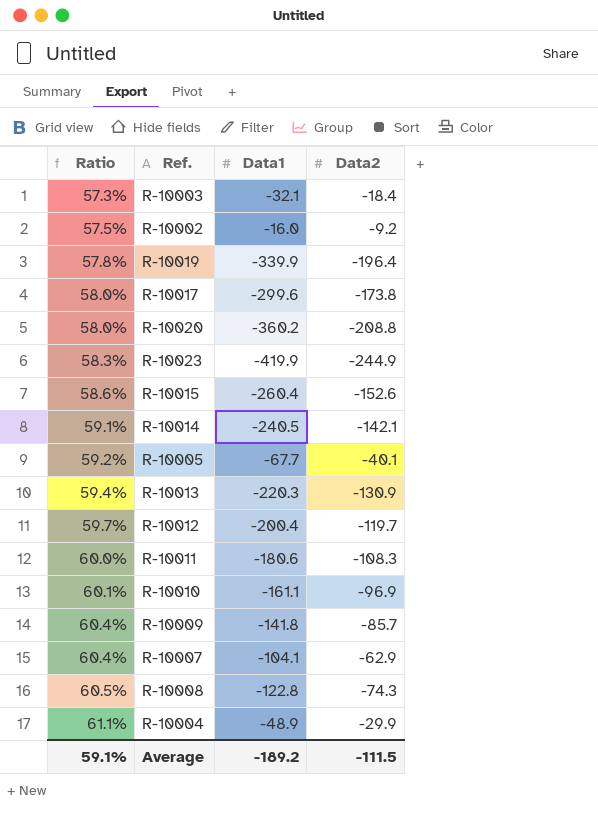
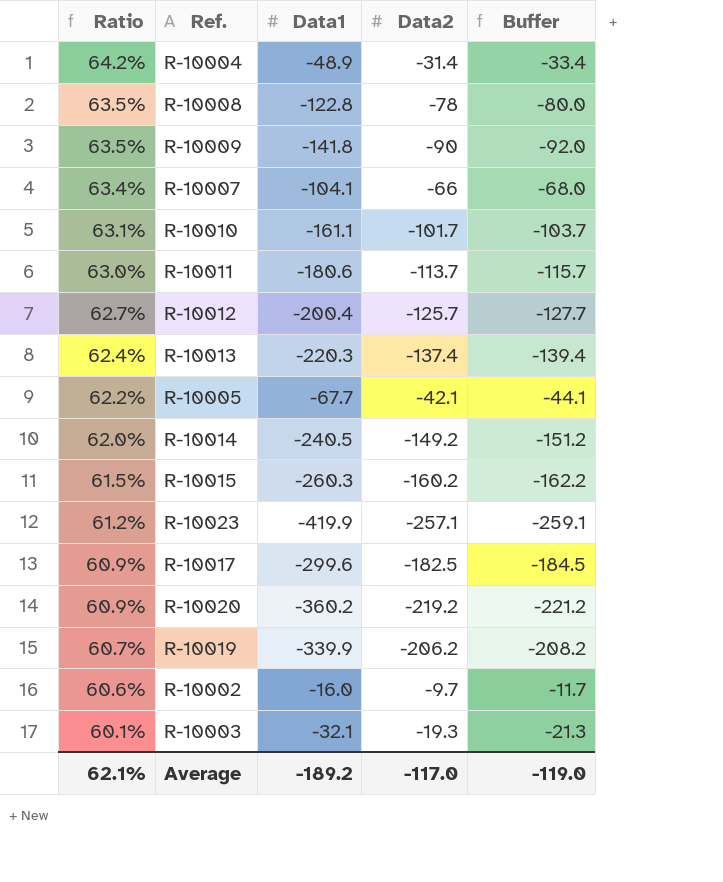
row order: Ratio ascending -> Ratio descending
column Buffer | formula: none -> [Data2] - 2
R-10004 | Ratio: 61.1% -> 64.2%
R-10004 | Data2: -29.9 -> -31.4
R-10008 | Ratio: 60.5% -> 63.5%
R-10008 | Data2: -74.3 -> -78
R-10009 | Ratio: 60.4% -> 63.5%
R-10009 | Data2: -85.7 -> -90
R-10007 | Ratio: 60.4% -> 63.4%
R-10007 | Data2: -62.9 -> -66
R-10010 | Ratio: 60.1% -> 63.1%
R-10010 | Data2: -96.9 -> -101.7
R-10011 | Ratio: 60.0% -> 63.0%
R-10011 | Data2: -108.3 -> -113.7
R-10012 | Ratio: 59.7% -> 62.7%
R-10012 | Data2: -119.7 -> -125.7
R-10013 | Ratio: 59.4% -> 62.4%
R-10013 | Data2: -130.9 -> -137.4
R-10005 | Ratio: 59.2% -> 62.2%
R-10005 | Data2: -40.1 -> -42.1
R-10014 | Ratio: 59.1% -> 62.0%
R-10014 | Data2: -142.1 -> -149.2
R-10015 | Ratio: 58.6% -> 61.5%
R-10015 | Data1: -260.4 -> -260.3
R-10015 | Data2: -152.6 -> -160.2
R-10023 | Ratio: 58.3% -> 61.2%
R-10023 | Data2: -244.9 -> -257.1
R-10017 | Ratio: 58.0% -> 60.9%
R-10017 | Data2: -173.8 -> -182.5
R-10020 | Ratio: 58.0% -> 60.9%
R-10020 | Data2: -208.8 -> -219.2
R-10019 | Ratio: 57.8% -> 60.7%
R-10019 | Data2: -196.4 -> -206.2
R-10002 | Ratio: 57.5% -> 60.6%
R-10002 | Data2: -9.2 -> -9.7
R-10003 | Ratio: 57.3% -> 60.1%
R-10003 | Data2: -18.4 -> -19.3
Average | Ratio: 59.1% -> 62.1%
Average | Data2: -111.5 -> -117.0

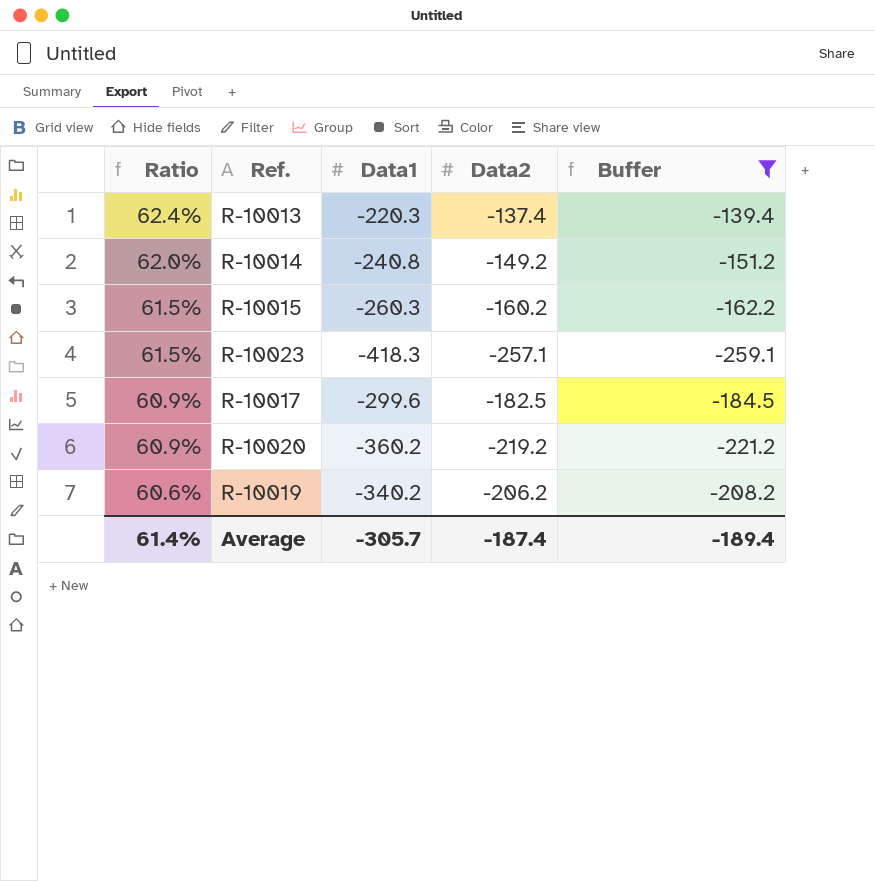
filter: none -> Buffer <= -139.4
R-10014 | Data1: -240.5 -> -240.8
R-10023 | Ratio: 61.2% -> 61.5%
R-10023 | Data1: -419.9 -> -418.3
R-10019 | Ratio: 60.7% -> 60.6%
R-10019 | Data1: -339.9 -> -340.2
Average | Ratio: 62.1% -> 61.4%
Average | Data1: -189.2 -> -305.7
Average | Data2: -117.0 -> -187.4
Average | Buffer: -119.0 -> -189.4

